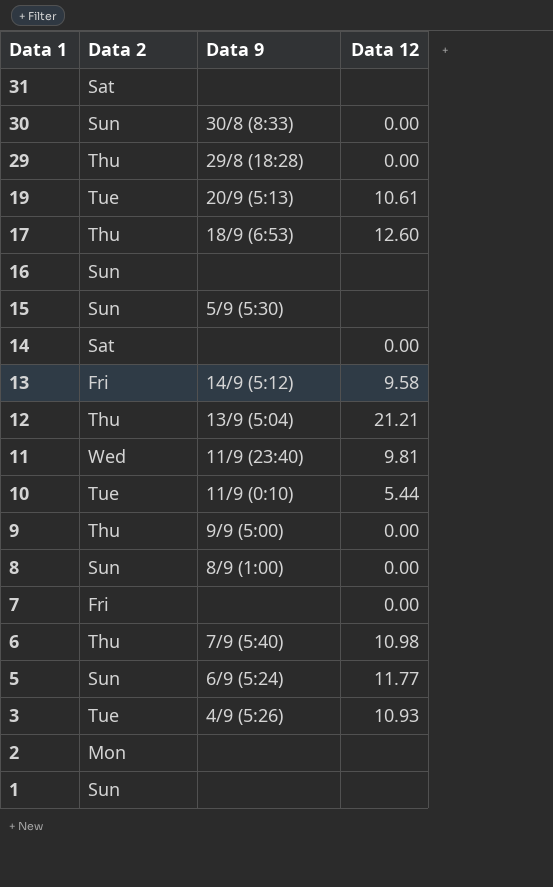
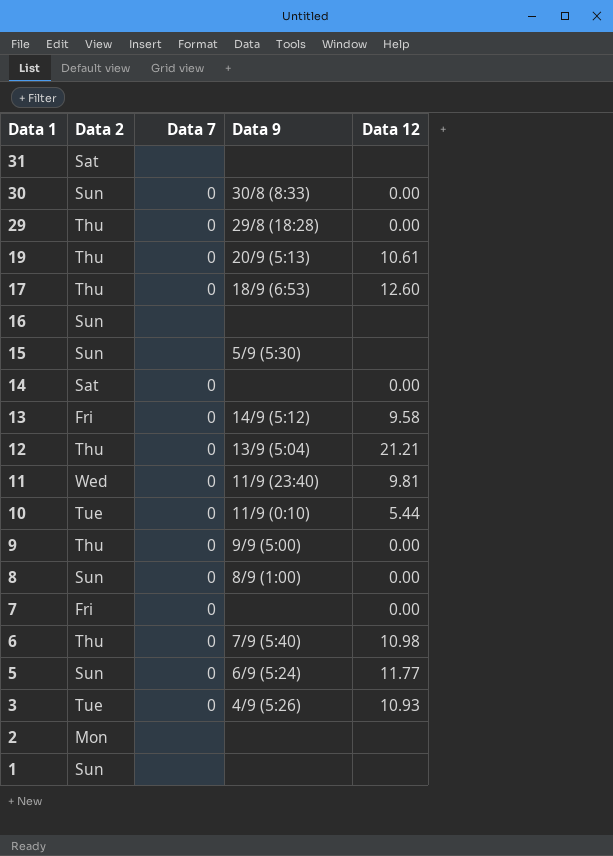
column Data 7 | position: none -> 3
19 | Data 2: Tue -> Thu

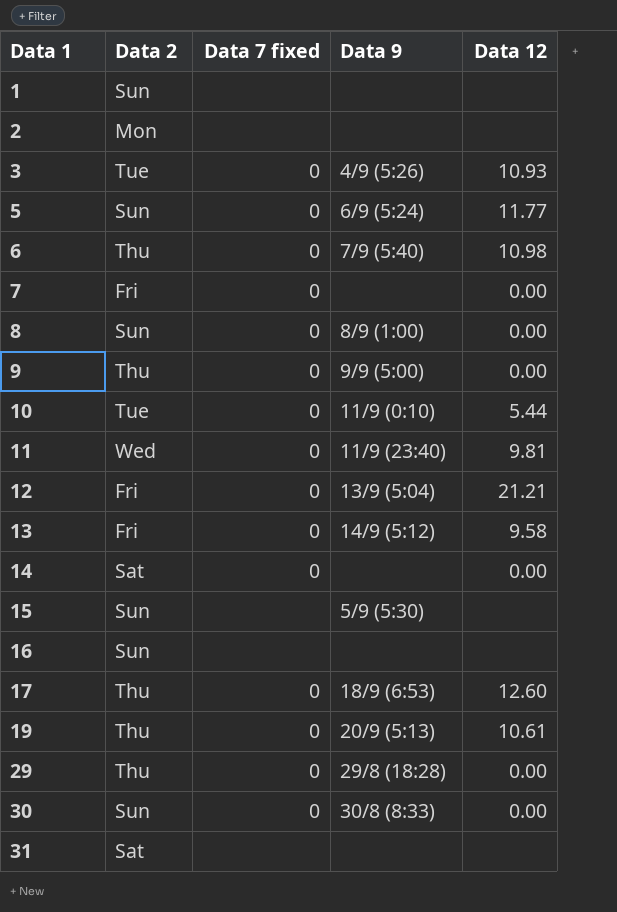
row order: Data 1 descending -> Data 1 ascending
column name: Data 7 -> Data 7 fixed
12 | Data 2: Thu -> Fri

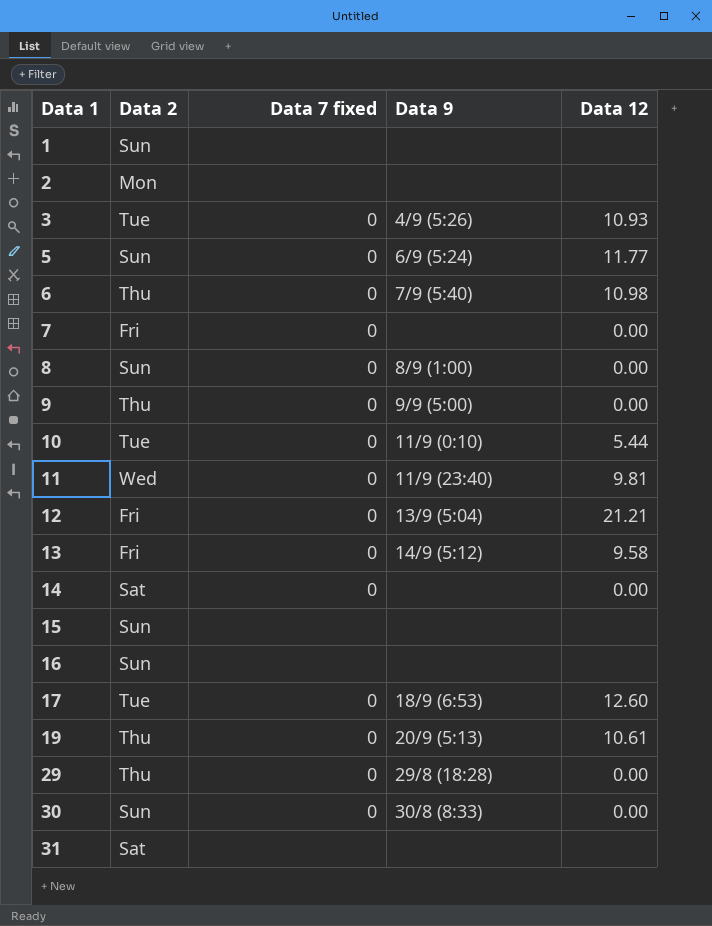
15 | Data 9: 5/9 (5:30) -> none
17 | Data 2: Thu -> Tue

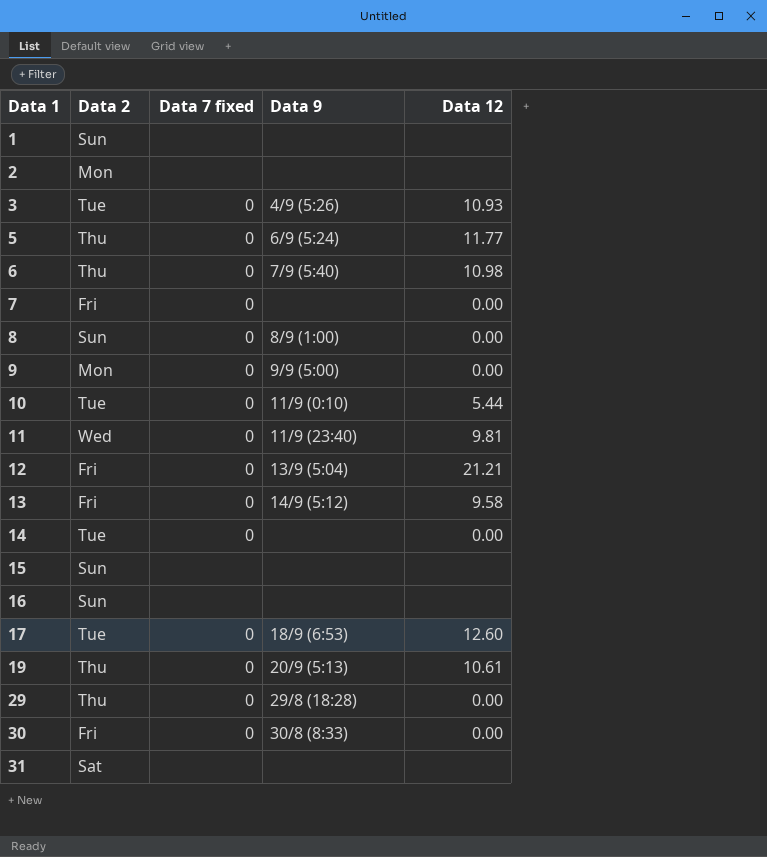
5 | Data 2: Sun -> Thu
9 | Data 2: Thu -> Mon
14 | Data 2: Sat -> Tue
30 | Data 2: Sun -> Fri

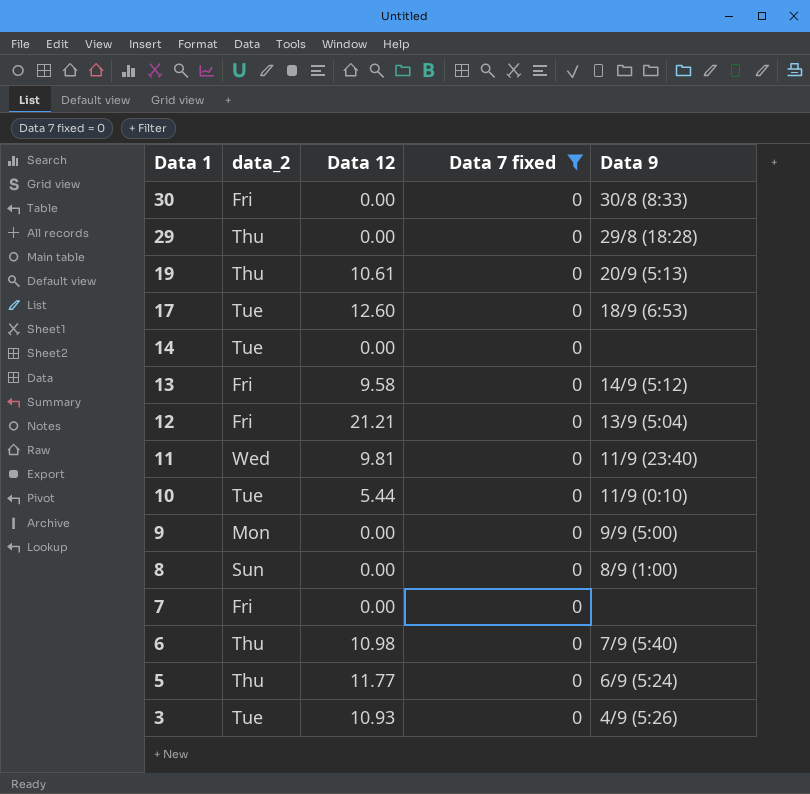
filter: none -> Data 7 fixed = 0
row order: Data 1 ascending -> Data 1 descending
column name: Data 2 -> data_2
column Data 12 | position: 5 -> 3

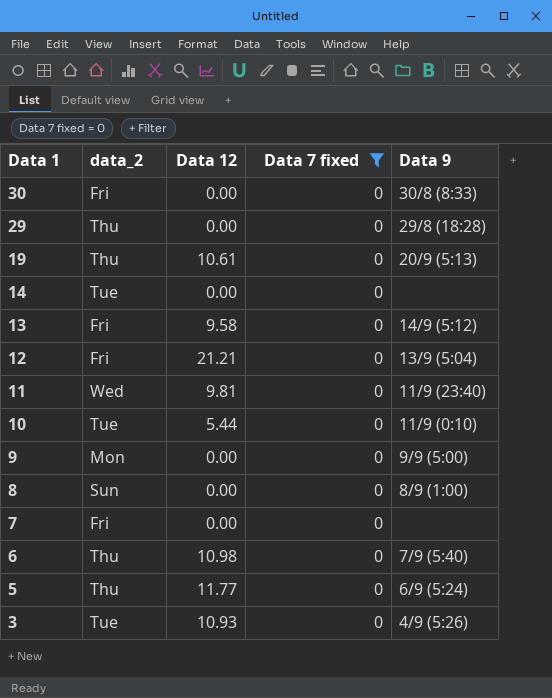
row 17: Tue | 12.60 | 0 | 18/9 (6:53) -> none

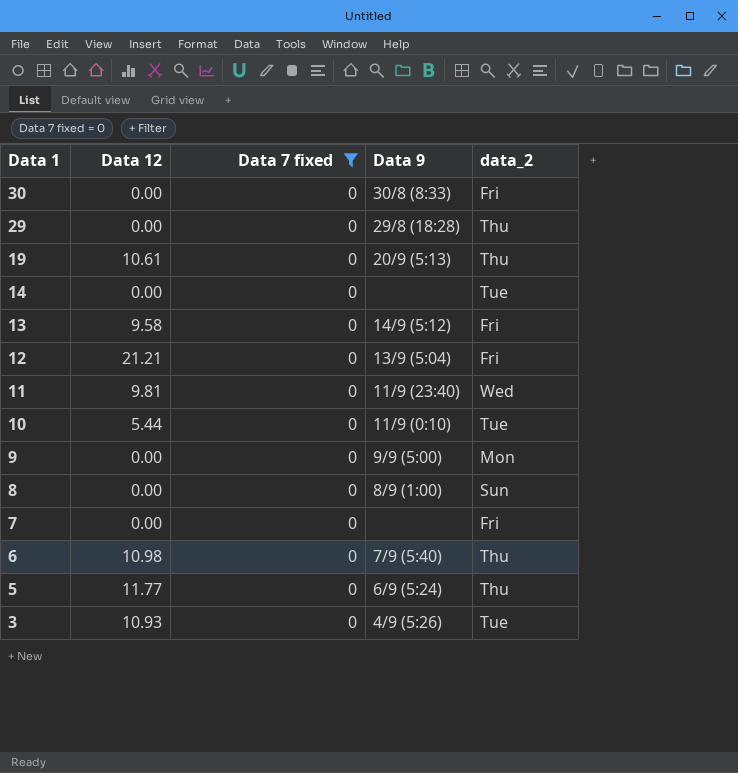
column data_2 | position: 2 -> 5

